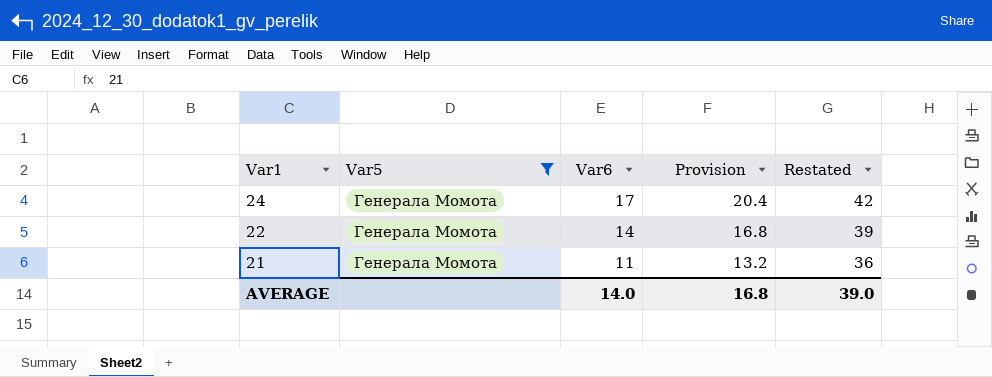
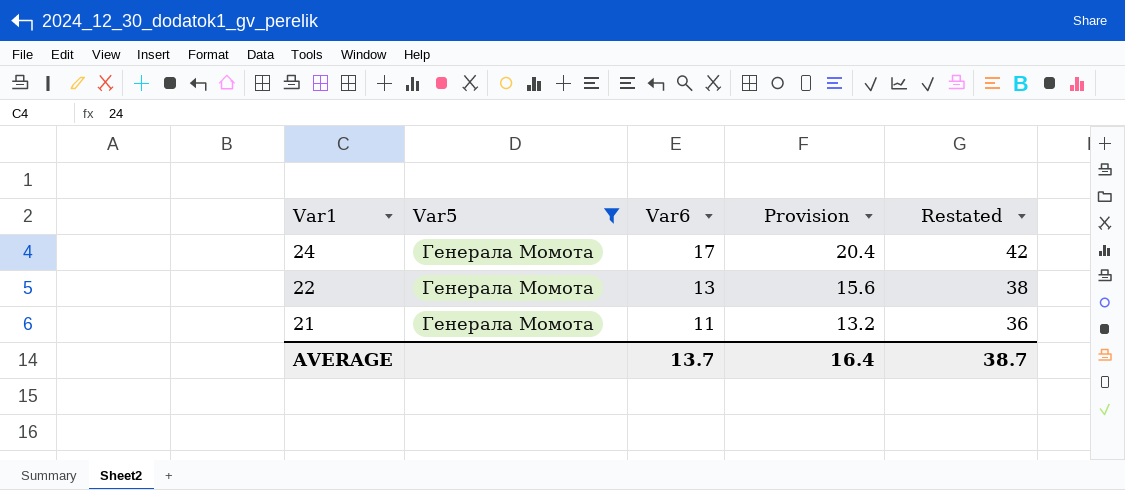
22 | Var6: 14 -> 13
22 | Provision: 16.8 -> 15.6
22 | Restated: 39 -> 38
AVERAGE | Var6: 14.0 -> 13.7
AVERAGE | Provision: 16.8 -> 16.4
AVERAGE | Restated: 39.0 -> 38.7

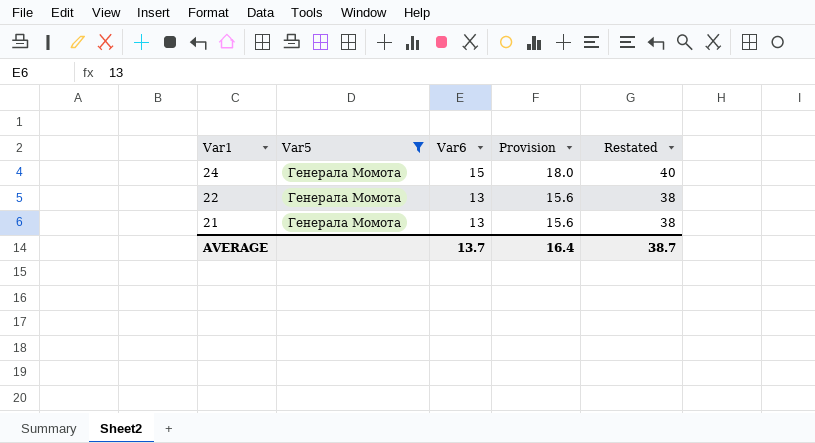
24 | Var6: 17 -> 15
24 | Provision: 20.4 -> 18.0
24 | Restated: 42 -> 40
21 | Var6: 11 -> 13
21 | Provision: 13.2 -> 15.6
21 | Restated: 36 -> 38

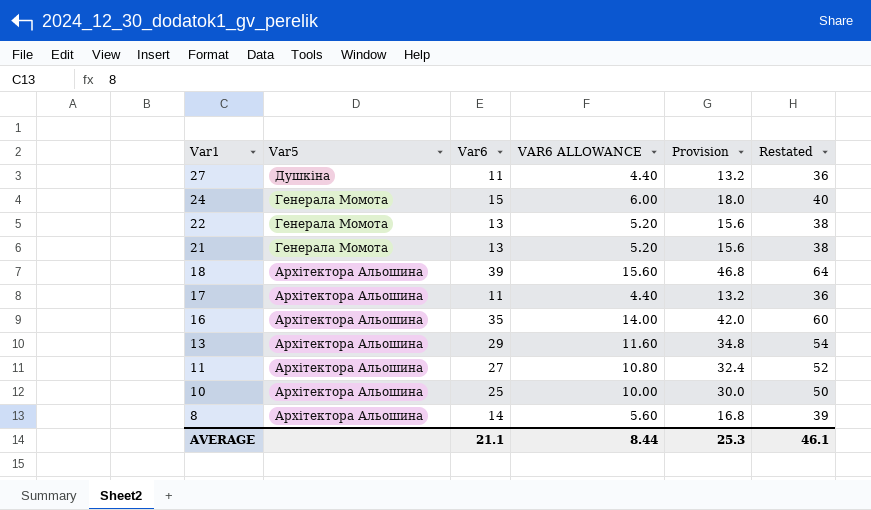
filter: Var5 = Генерала Момота -> none
column VAR6 ALLOWANCE | formula: none -> [Var6] * 0.4
AVERAGE | Var6: 13.7 -> 21.1
AVERAGE | Provision: 16.4 -> 25.3
AVERAGE | Restated: 38.7 -> 46.1

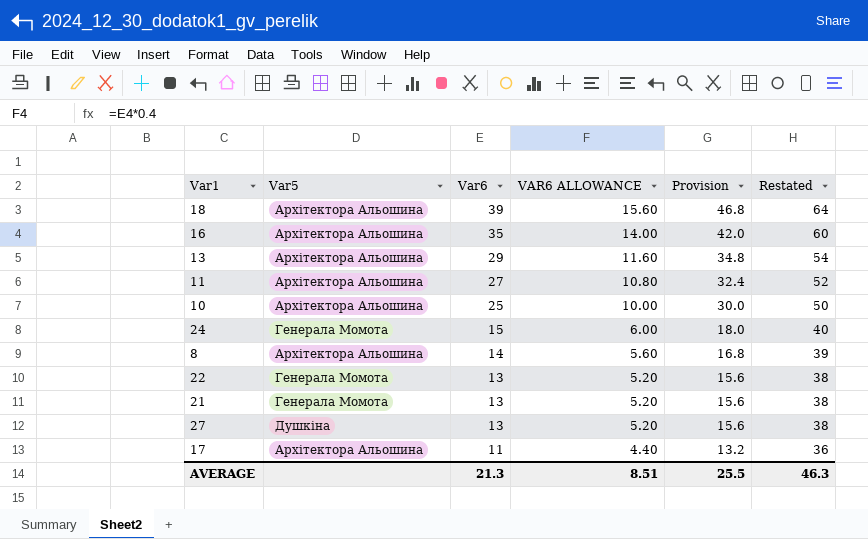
row order: Var1 descending -> Var6 descending
27 | Var6: 11 -> 13
27 | VAR6 ALLOWANCE: 4.40 -> 5.20
27 | Provision: 13.2 -> 15.6
27 | Restated: 36 -> 38
AVERAGE | Var6: 21.1 -> 21.3
AVERAGE | VAR6 ALLOWANCE: 8.44 -> 8.51
AVERAGE | Provision: 25.3 -> 25.5
AVERAGE | Restated: 46.1 -> 46.3

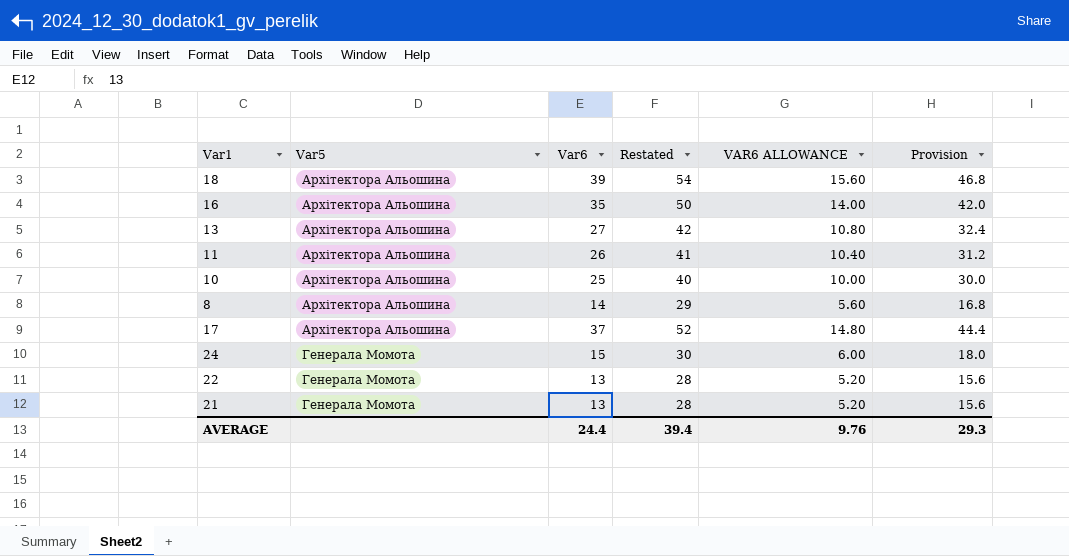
row order: Var6 descending -> Var5 ascending
column Restated | formula: [Var6] + 25 -> [Var6] + 15
column Restated | position: 6 -> 4
row 27: Душкіна | 13 | 5.20 | 15.6 | 38 -> none
13 | Var6: 29 -> 27
13 | VAR6 ALLOWANCE: 11.60 -> 10.80
13 | Provision: 34.8 -> 32.4
11 | Var6: 27 -> 26
11 | VAR6 ALLOWANCE: 10.80 -> 10.40
11 | Provision: 32.4 -> 31.2
17 | Var6: 11 -> 37
17 | VAR6 ALLOWANCE: 4.40 -> 14.80
17 | Provision: 13.2 -> 44.4
AVERAGE | Var6: 21.3 -> 24.4
AVERAGE | Restated: 46.3 -> 39.4
AVERAGE | VAR6 ALLOWANCE: 8.51 -> 9.76
AVERAGE | Provision: 25.5 -> 29.3

